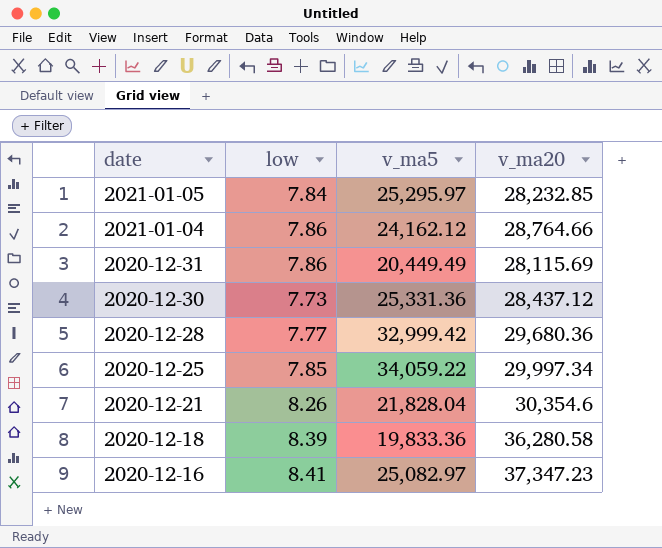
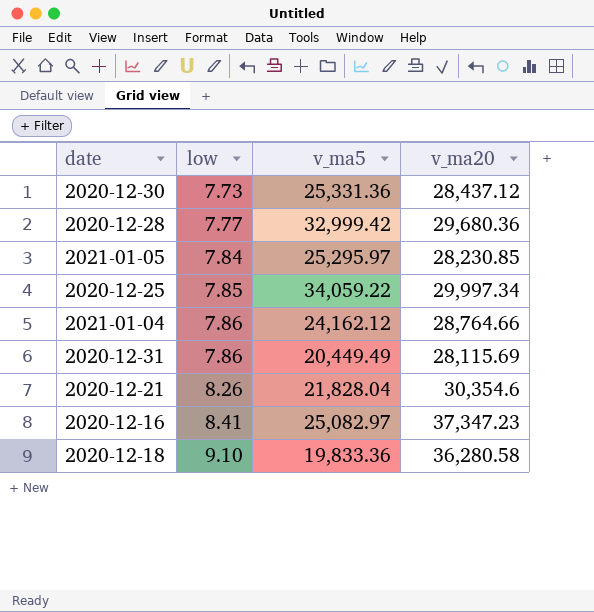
row order: date descending -> low ascending
2021-01-05 | v_ma20: 28,232.85 -> 28,230.85
2020-12-18 | low: 8.39 -> 9.10

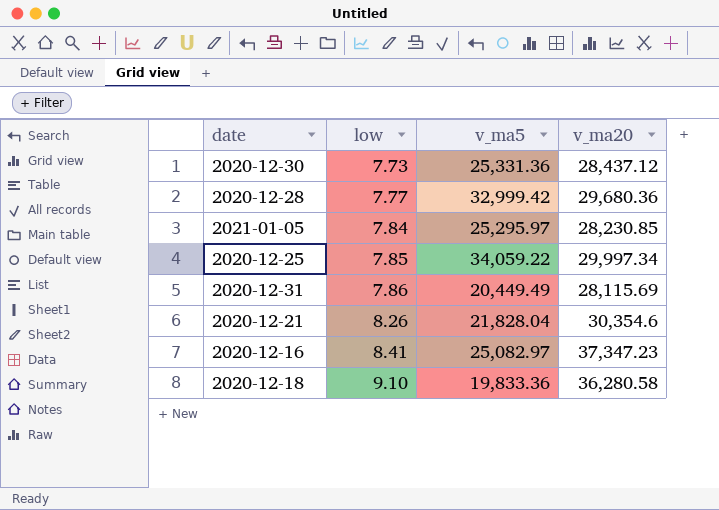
row 2021-01-04: 7.86 | 24,162.12 | 28,764.66 -> none

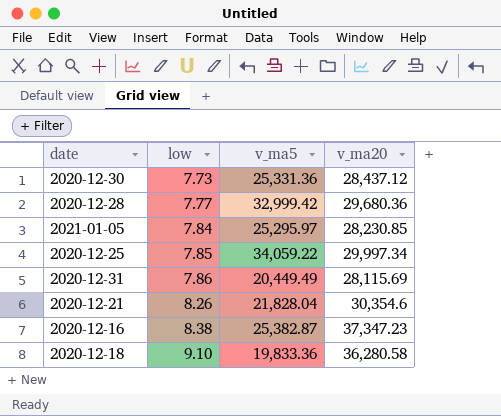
2020-12-16 | low: 8.41 -> 8.38
2020-12-16 | v_ma5: 25,082.97 -> 25,382.87

